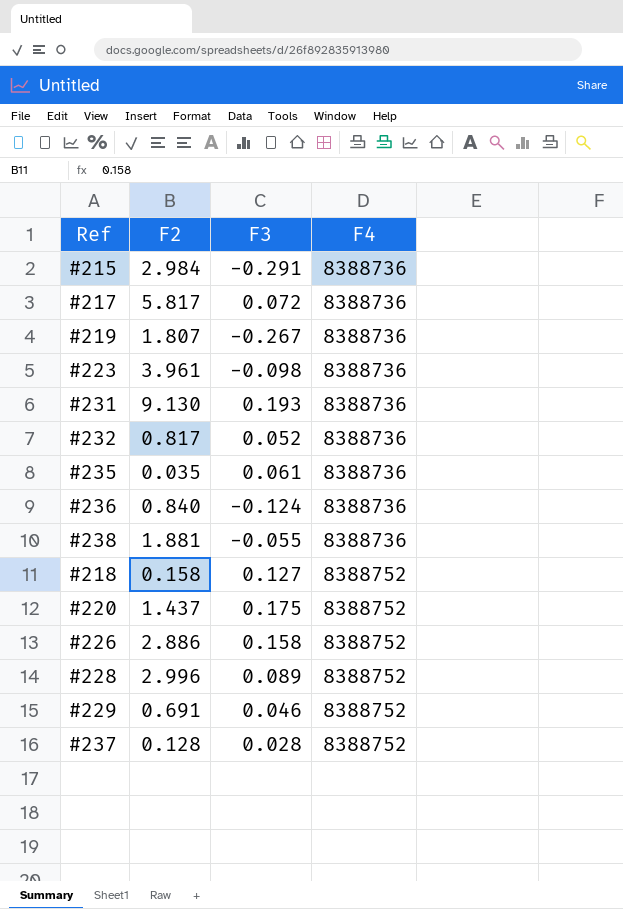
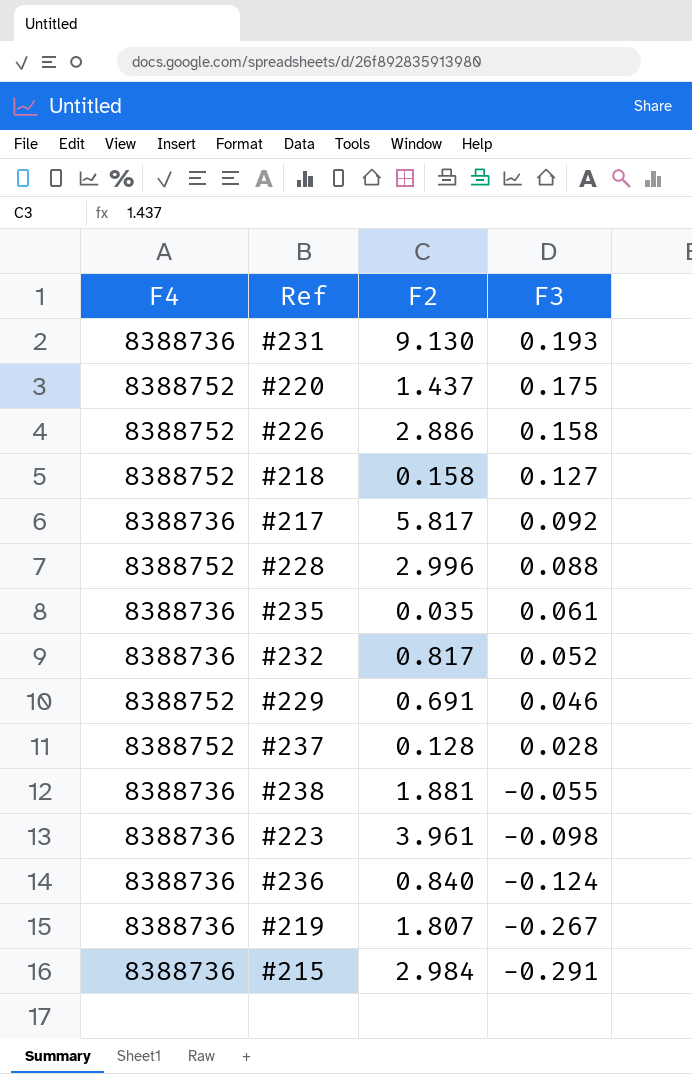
row order: F4 ascending -> F3 descending
column F4 | position: 4 -> 1
#217 | F3: 0.072 -> 0.092
#228 | F3: 0.089 -> 0.088

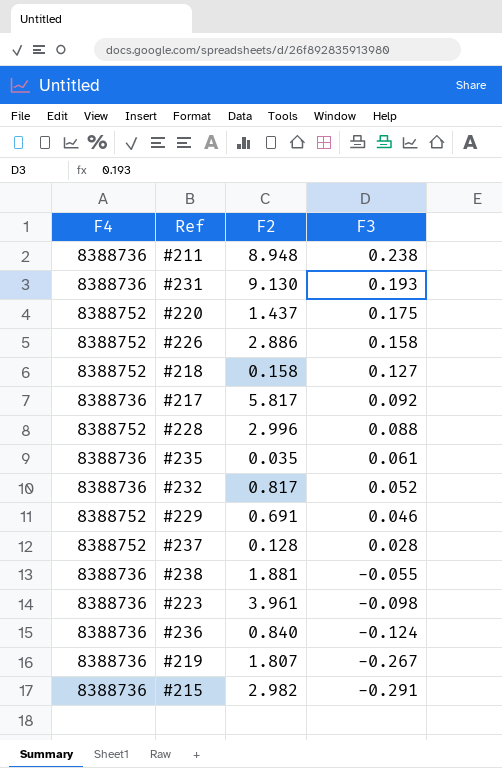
row #211: none -> 8388736 | 8.948 | 0.238
#215 | F2: 2.984 -> 2.982

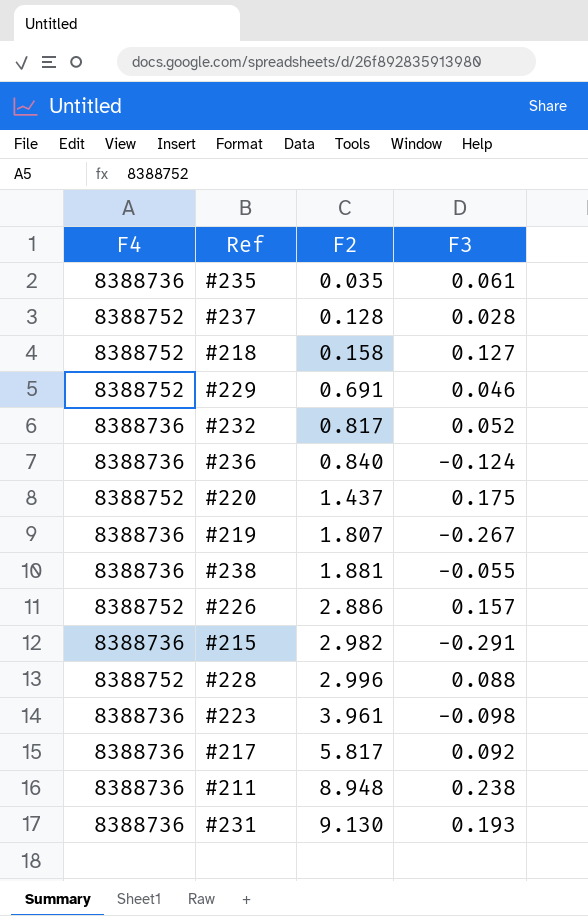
row order: F3 descending -> F2 ascending
#226 | F3: 0.158 -> 0.157

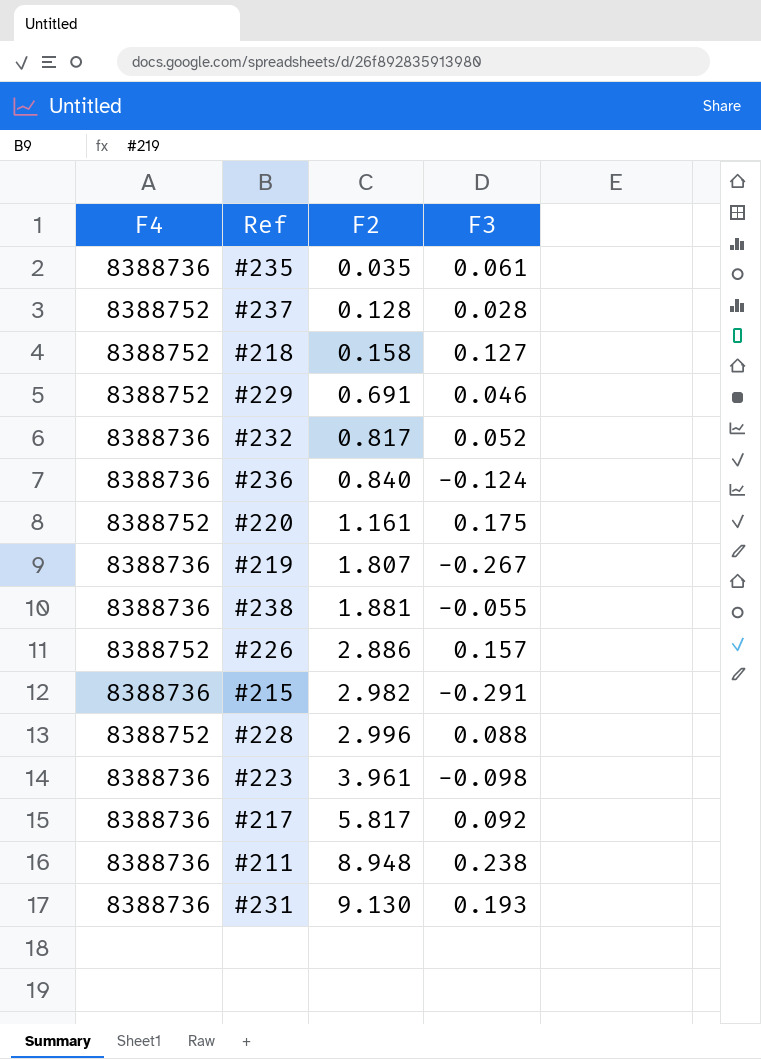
#220 | F2: 1.437 -> 1.161

